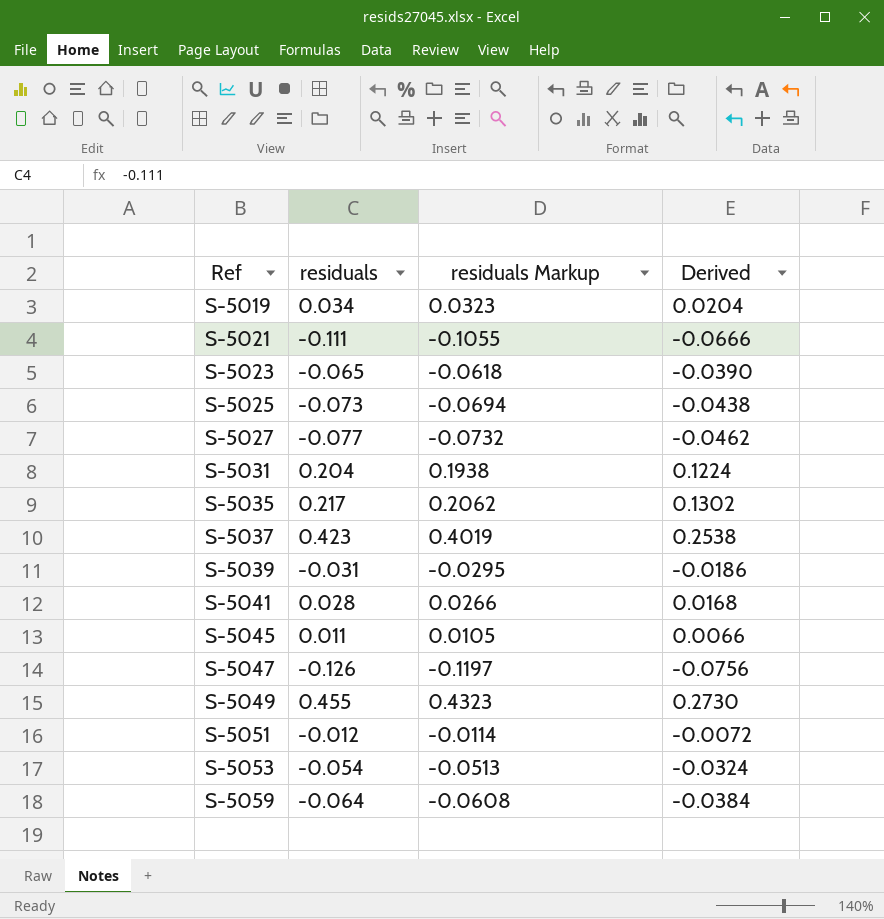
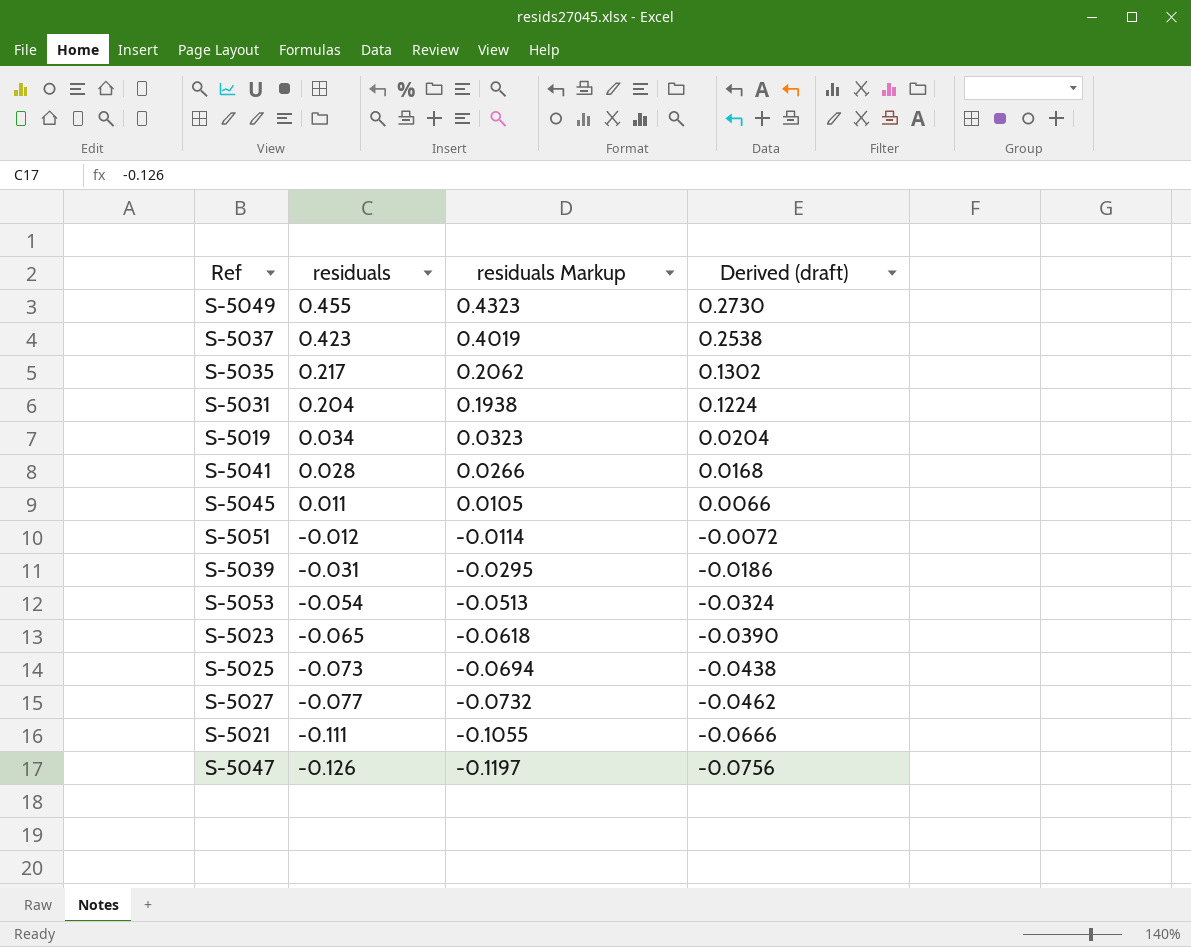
row order: Ref ascending -> residuals descending
column name: Derived -> Derived (draft)
row S-5059: -0.064 | -0.0608 | -0.0384 -> none

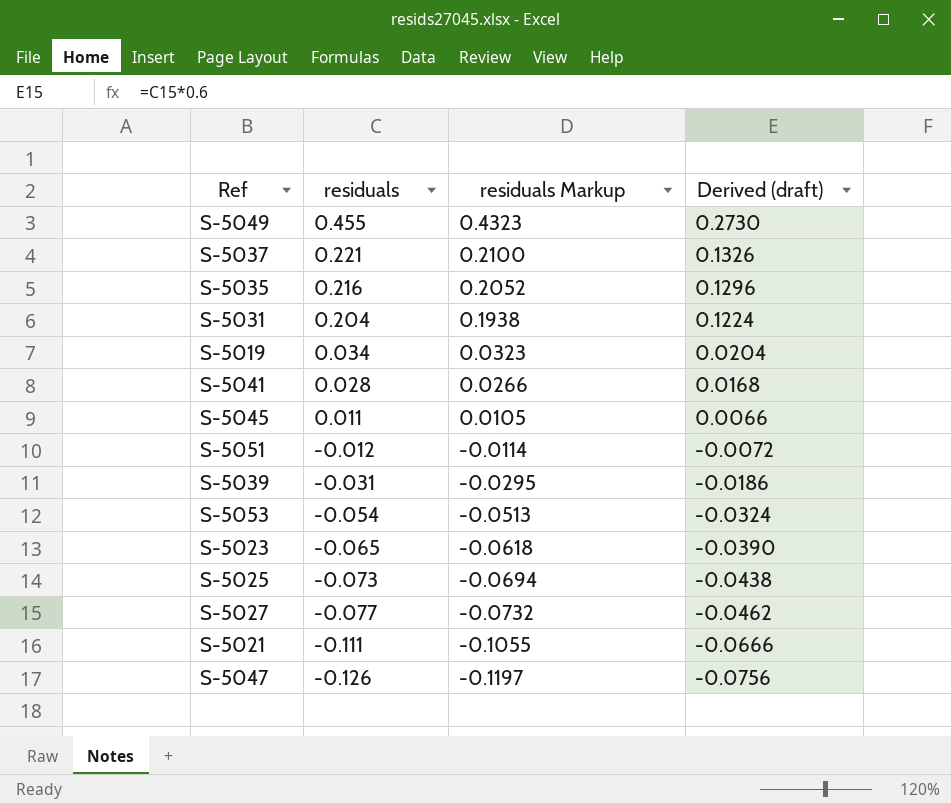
S-5037 | residuals: 0.423 -> 0.221
S-5037 | residuals Markup: 0.4019 -> 0.2100
S-5037 | Derived (draft): 0.2538 -> 0.1326
S-5035 | residuals: 0.217 -> 0.216
S-5035 | residuals Markup: 0.2062 -> 0.2052
S-5035 | Derived (draft): 0.1302 -> 0.1296

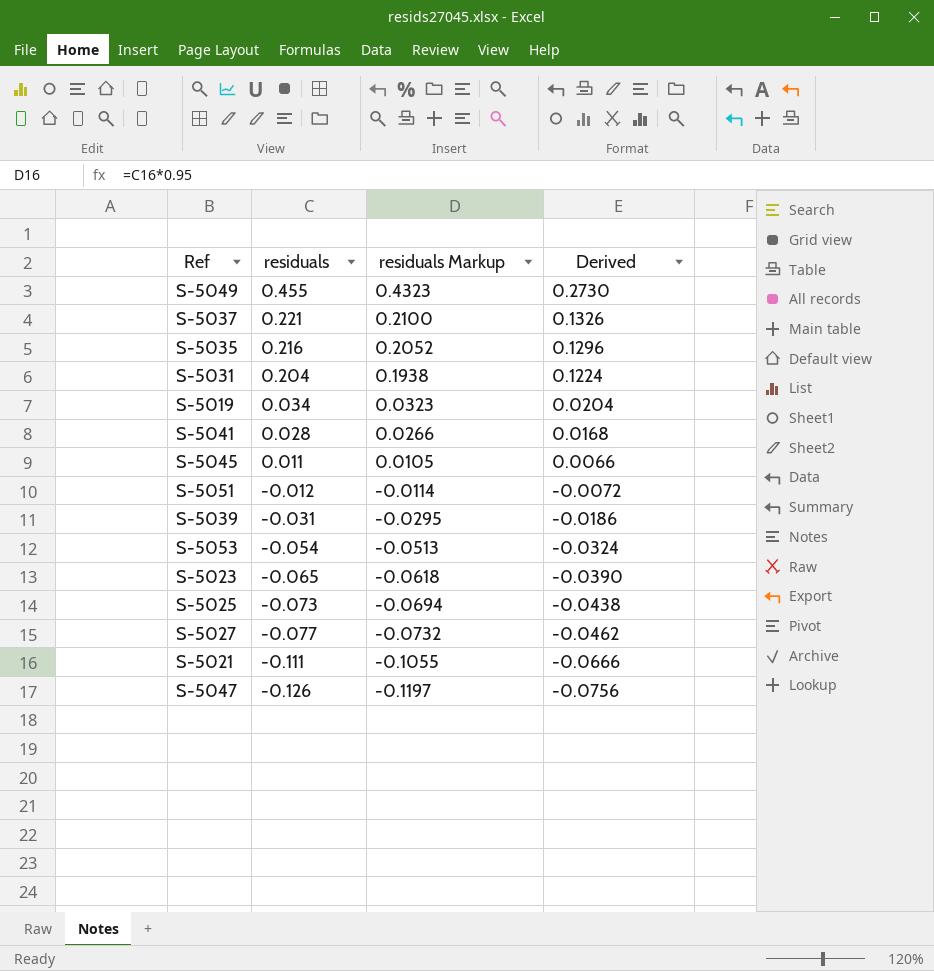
column name: Derived (draft) -> Derived

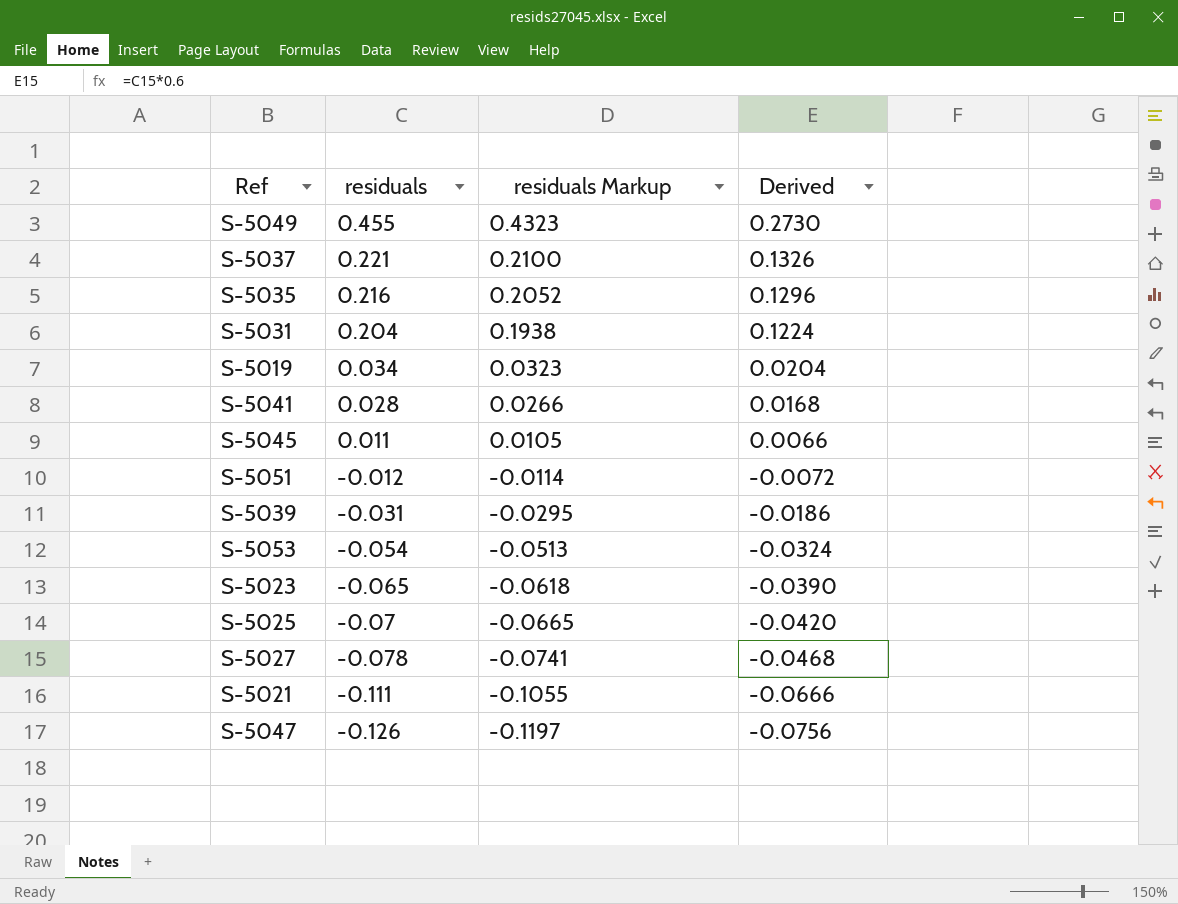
S-5025 | residuals: -0.073 -> -0.07
S-5025 | residuals Markup: -0.0694 -> -0.0665
S-5025 | Derived: -0.0438 -> -0.0420
S-5027 | residuals: -0.077 -> -0.078
S-5027 | residuals Markup: -0.0732 -> -0.0741
S-5027 | Derived: -0.0462 -> -0.0468

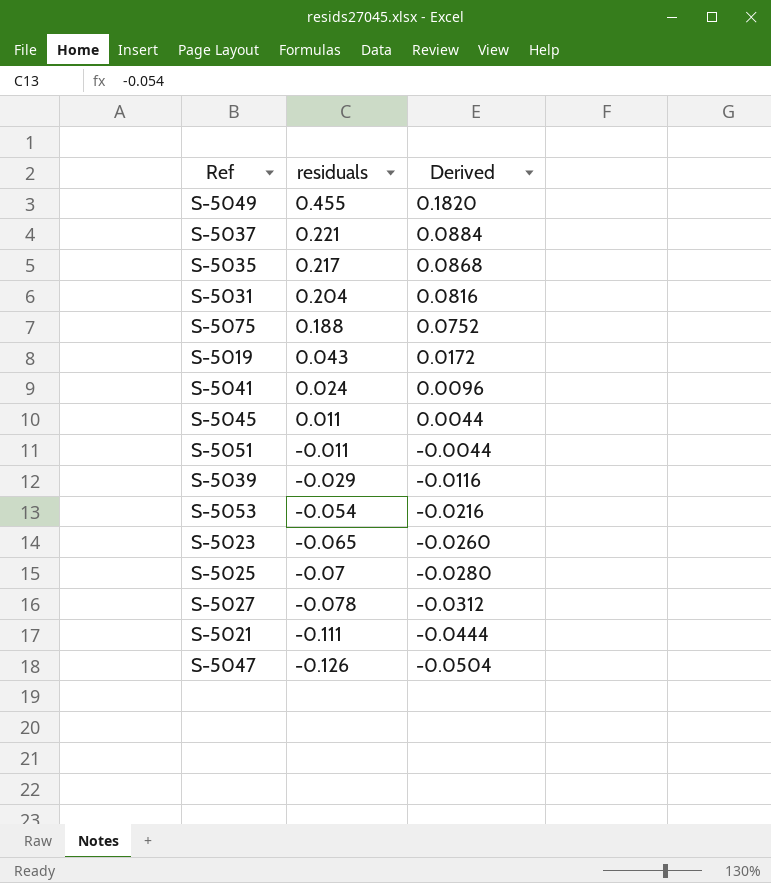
column residuals Markup | formula: [residuals] * 0.95 -> none
column Derived | formula: [residuals] * 0.6 -> [residuals] * 0.4
S-5035 | residuals: 0.216 -> 0.217
row S-5075: none -> 0.188 | 0.0752
S-5019 | residuals: 0.034 -> 0.043
S-5041 | residuals: 0.028 -> 0.024
S-5051 | residuals: -0.012 -> -0.011
S-5039 | residuals: -0.031 -> -0.029

